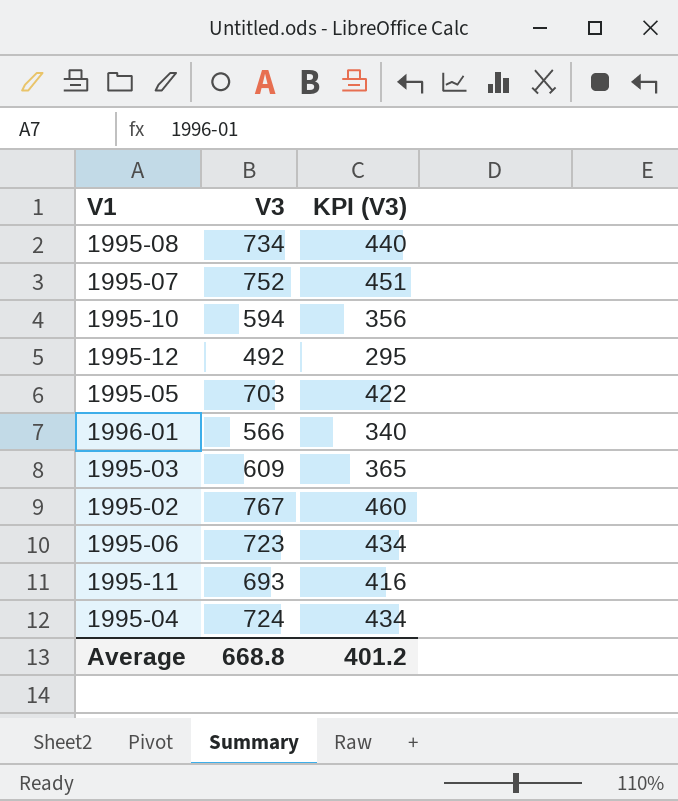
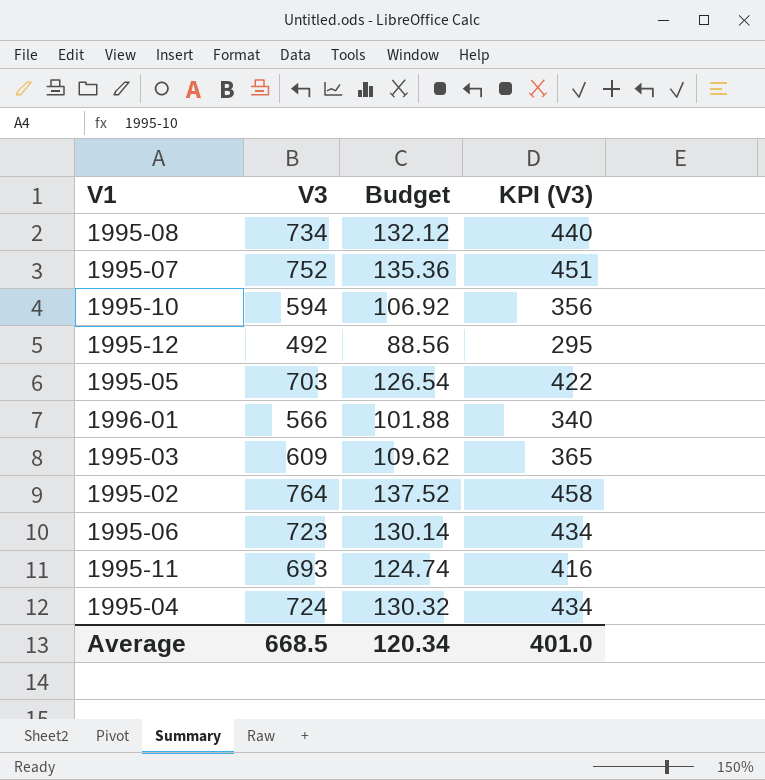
column Budget | formula: none -> [V3] * 0.18
1995-02 | V3: 767 -> 764
1995-02 | KPI (V3): 460 -> 458
Average | V3: 668.8 -> 668.5
Average | KPI (V3): 401.2 -> 401.0

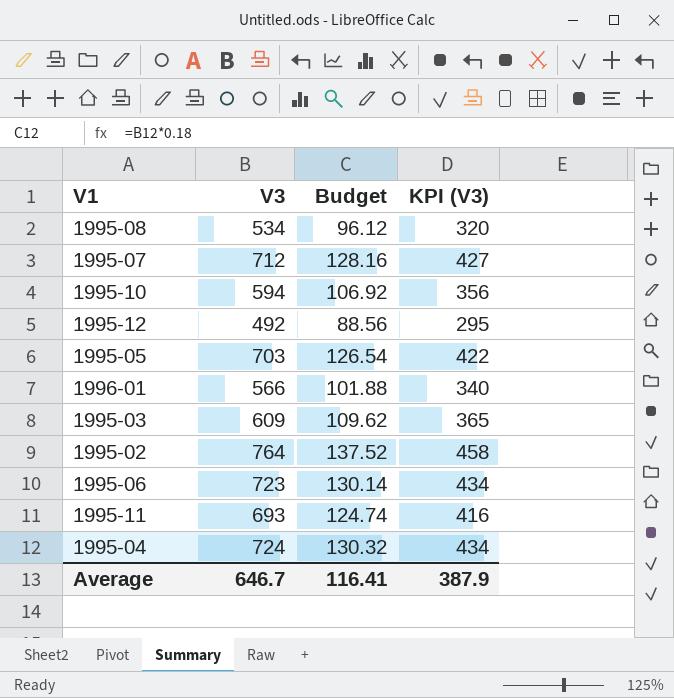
1995-08 | V3: 734 -> 534
1995-08 | Budget: 132.12 -> 96.12
1995-08 | KPI (V3): 440 -> 320
1995-07 | V3: 752 -> 712
1995-07 | Budget: 135.36 -> 128.16
1995-07 | KPI (V3): 451 -> 427
Average | V3: 668.5 -> 646.7
Average | Budget: 120.34 -> 116.41
Average | KPI (V3): 401.0 -> 387.9

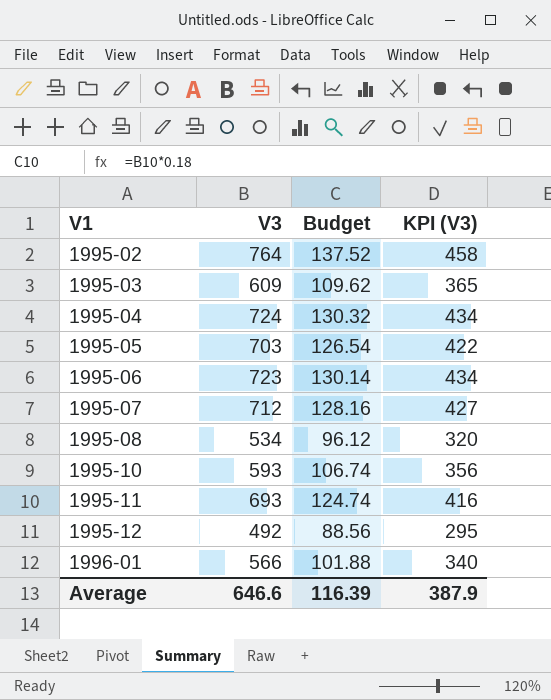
row order: none -> V1 ascending
1995-10 | V3: 594 -> 593
1995-10 | Budget: 106.92 -> 106.74
Average | V3: 646.7 -> 646.6
Average | Budget: 116.41 -> 116.39

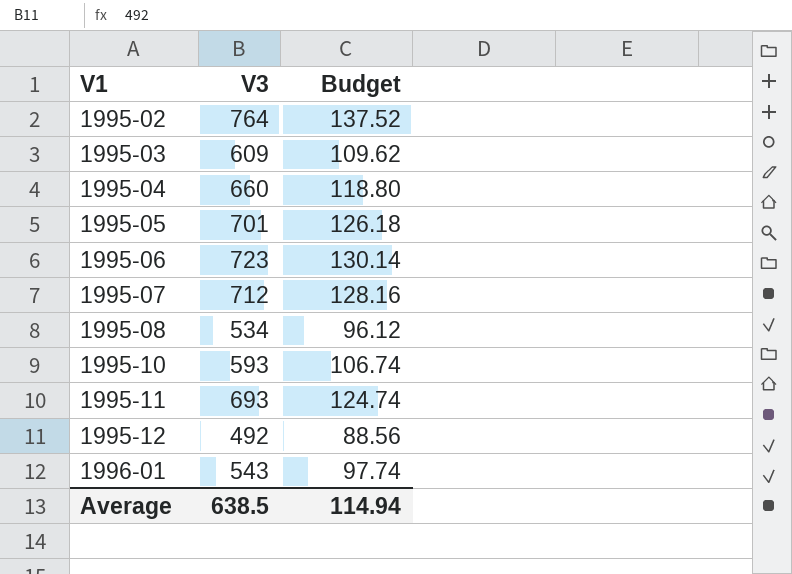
column KPI (V3) | formula: [V3] * 0.6 -> none
1995-04 | V3: 724 -> 660
1995-04 | Budget: 130.32 -> 118.80
1995-05 | V3: 703 -> 701
1995-05 | Budget: 126.54 -> 126.18
1996-01 | V3: 566 -> 543
1996-01 | Budget: 101.88 -> 97.74
Average | V3: 646.6 -> 638.5
Average | Budget: 116.39 -> 114.94

